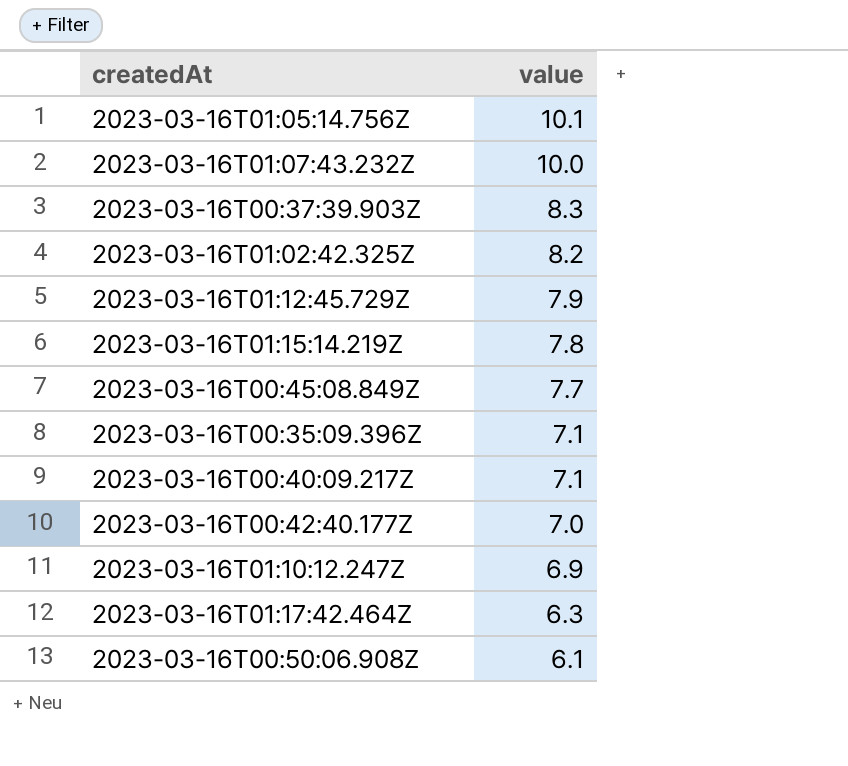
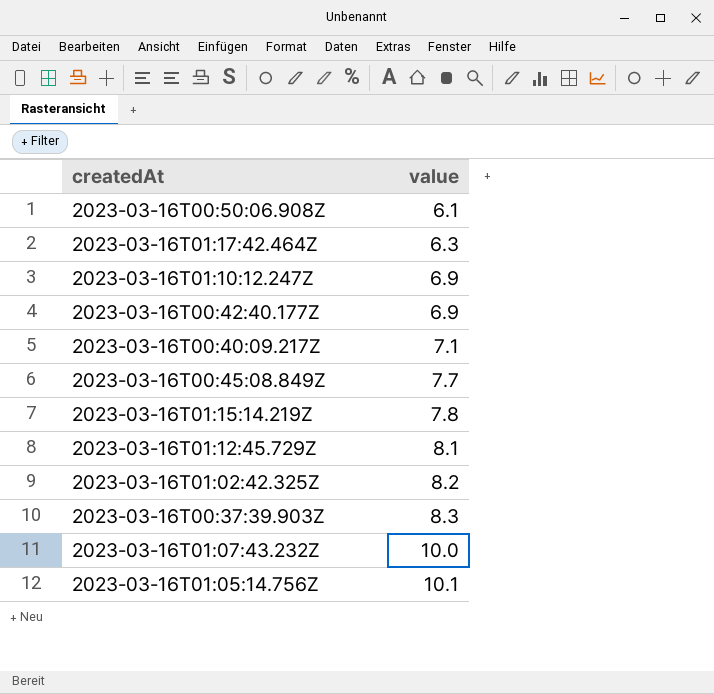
row order: value descending -> value ascending
row 2023-03-16T00:35:09.396Z: 7.1 -> none
2023-03-16T00:42:40.177Z | value: 7.0 -> 6.9
2023-03-16T01:12:45.729Z | value: 7.9 -> 8.1

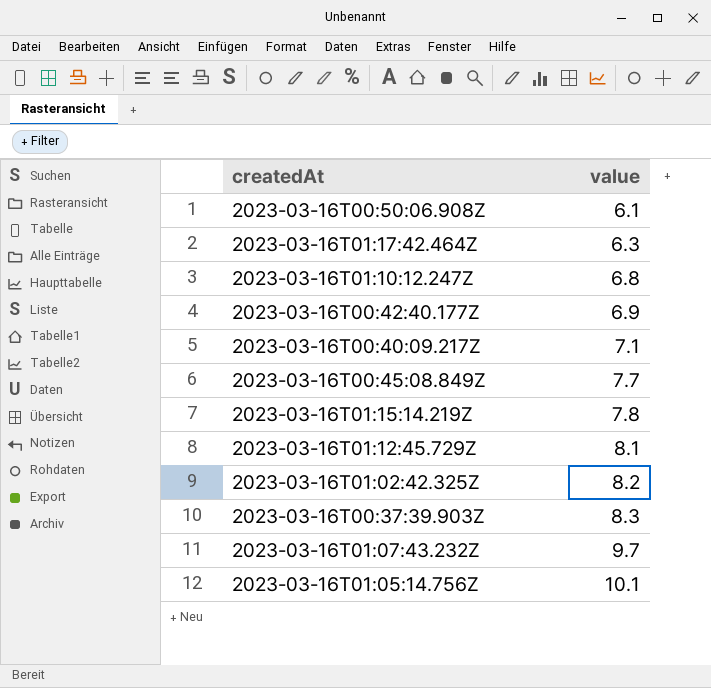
2023-03-16T01:10:12.247Z | value: 6.9 -> 6.8
2023-03-16T01:07:43.232Z | value: 10.0 -> 9.7

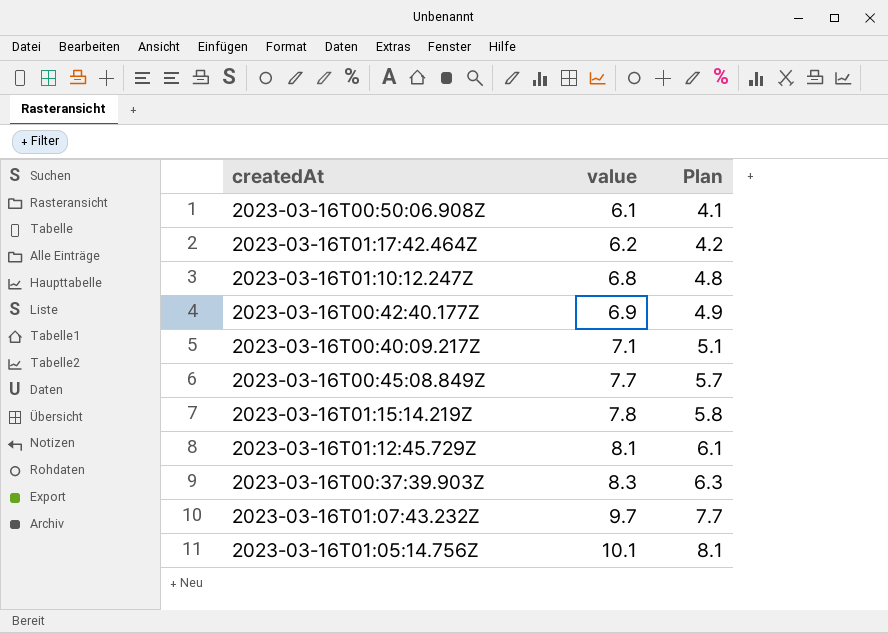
column Plan | formula: none -> [value] - 2
row 2023-03-16T01:02:42.325Z: 8.2 -> none
2023-03-16T01:17:42.464Z | value: 6.3 -> 6.2

